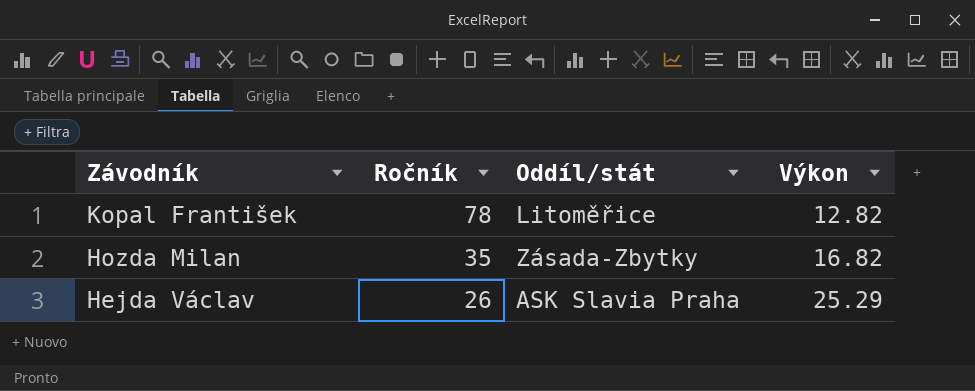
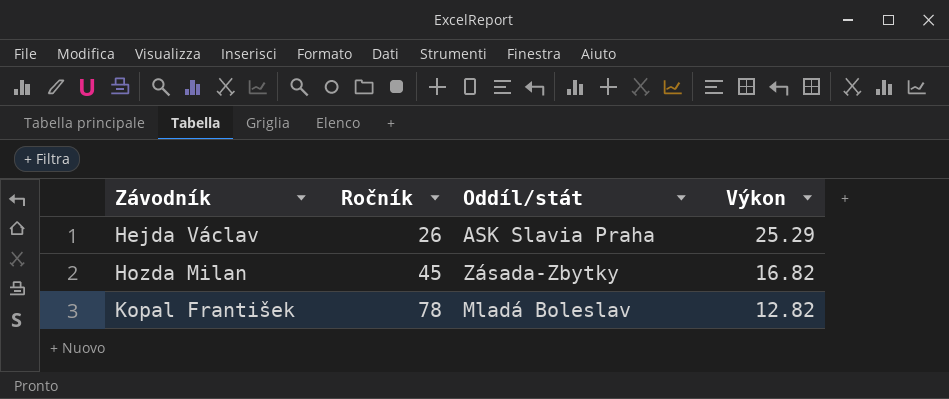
row order: Závodník descending -> Závodník ascending
Hozda Milan | Ročník: 35 -> 45
Kopal František | Oddíl/stát: Litoměřice -> Mladá Boleslav

